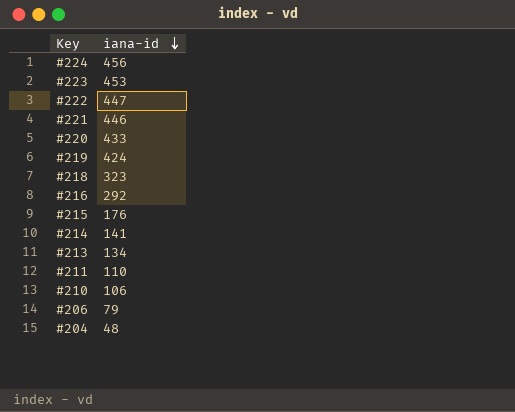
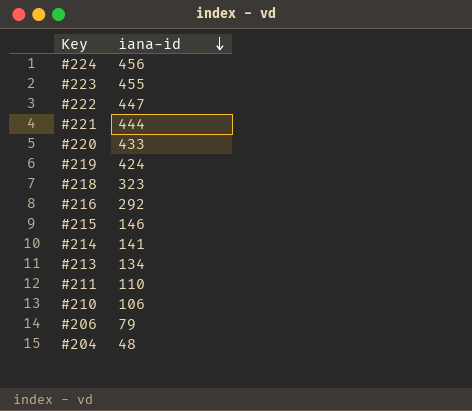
#223 | iana-id: 453 -> 455
#221 | iana-id: 446 -> 444
#215 | iana-id: 176 -> 146

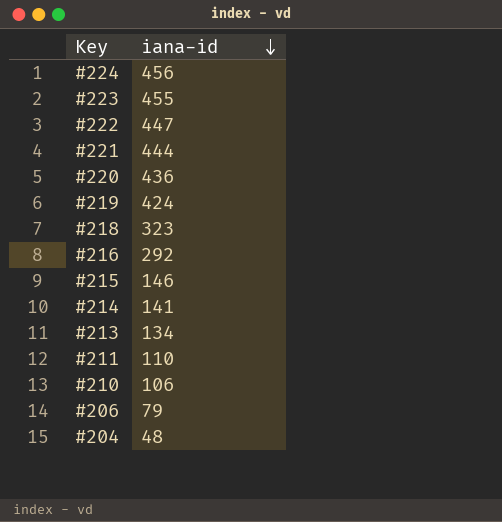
#220 | iana-id: 433 -> 436

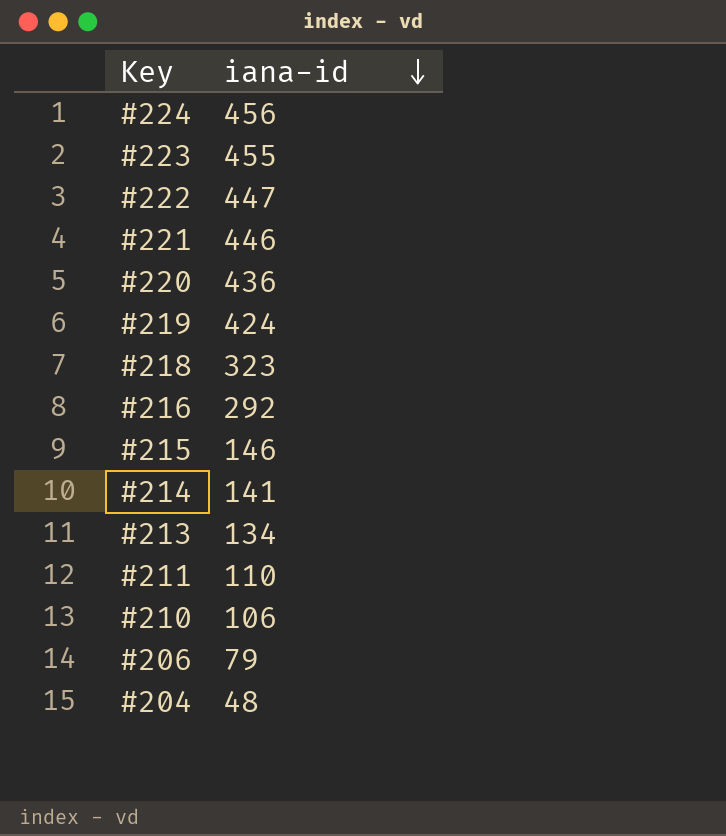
#221 | iana-id: 444 -> 446

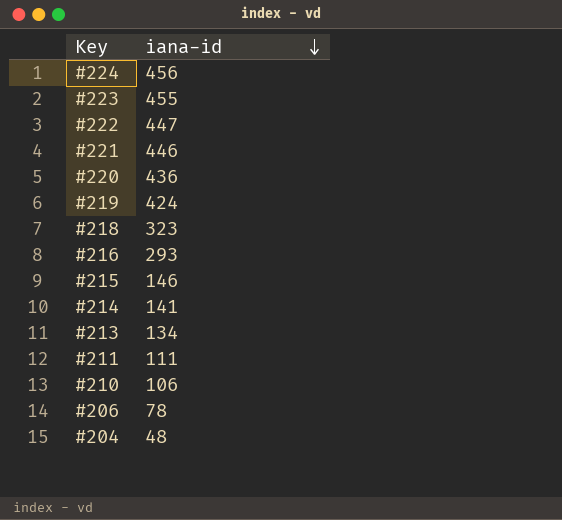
#216 | iana-id: 292 -> 293
#211 | iana-id: 110 -> 111
#206 | iana-id: 79 -> 78

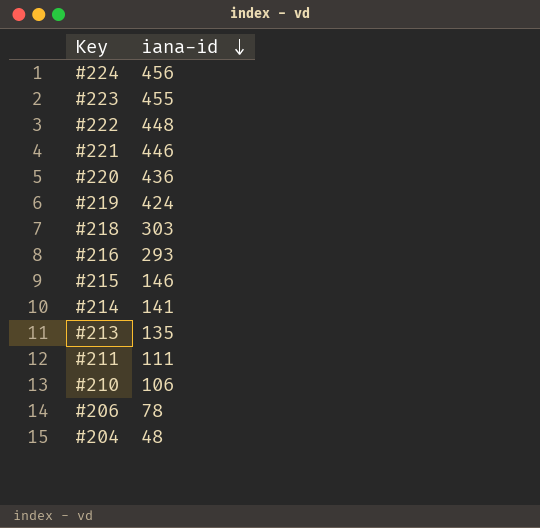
#222 | iana-id: 447 -> 448
#218 | iana-id: 323 -> 303
#213 | iana-id: 134 -> 135

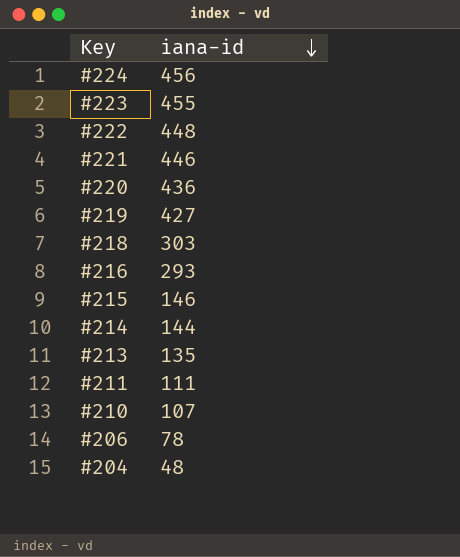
#219 | iana-id: 424 -> 427
#214 | iana-id: 141 -> 144
#210 | iana-id: 106 -> 107

